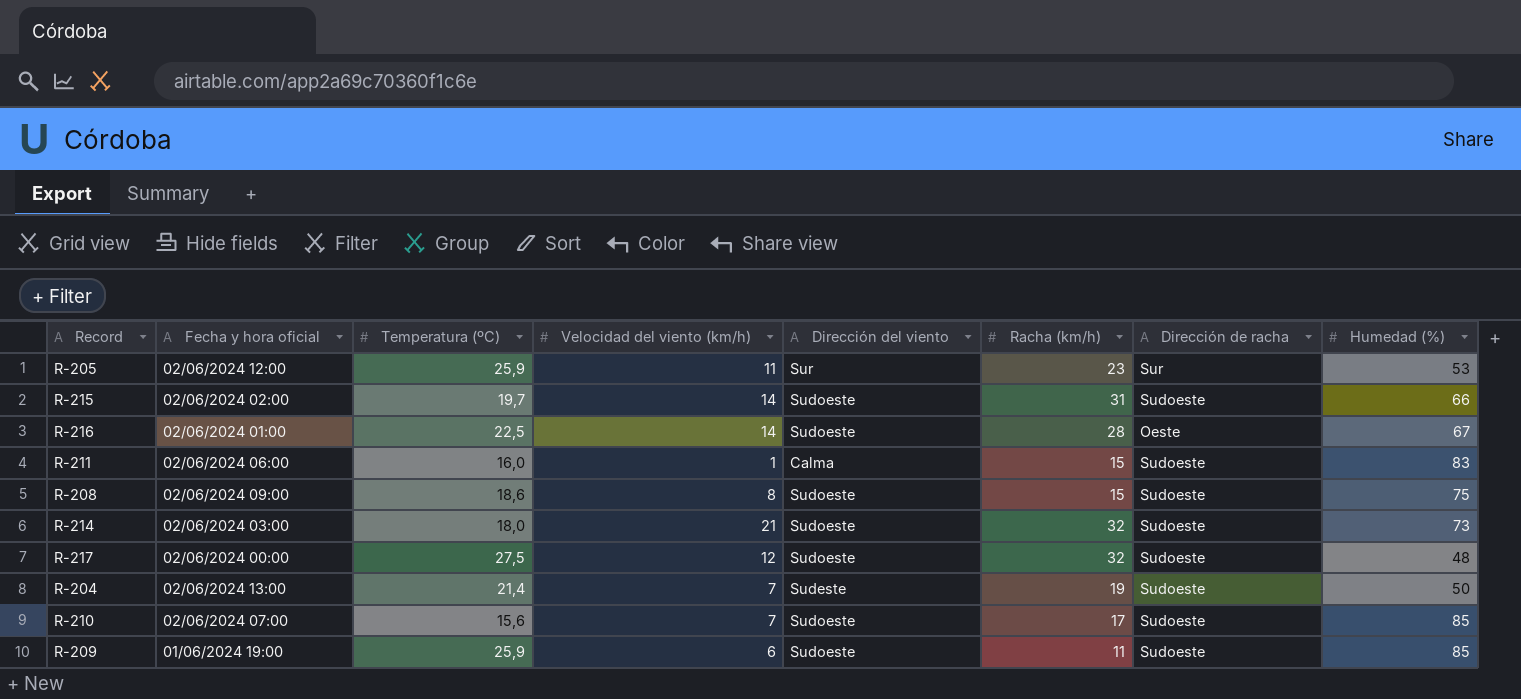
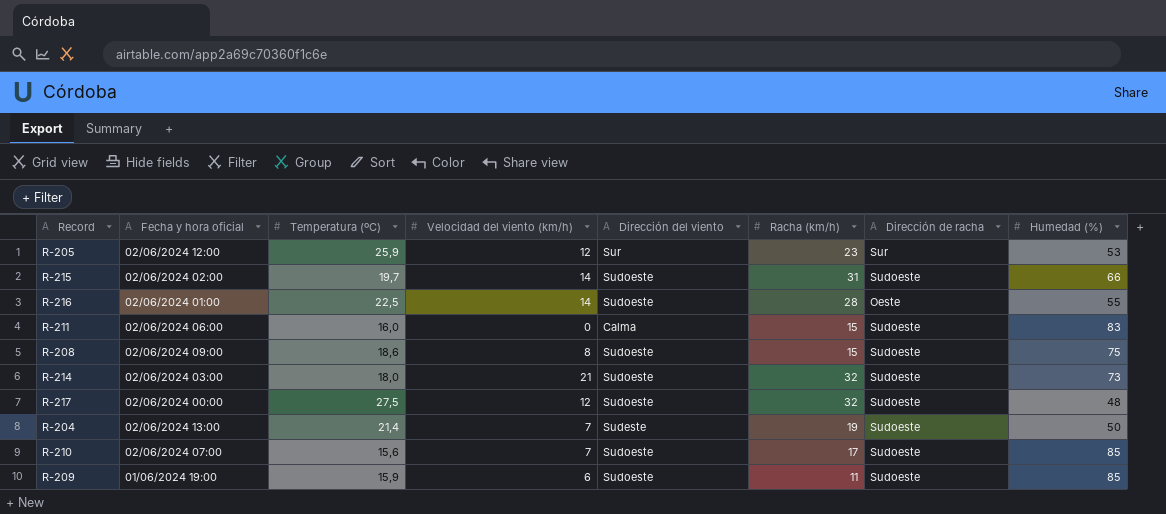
R-205 | Velocidad del viento (km/h): 11 -> 12
R-216 | Humedad (%): 67 -> 55
R-211 | Velocidad del viento (km/h): 1 -> 0
R-209 | Temperatura (ºC): 25,9 -> 15,9

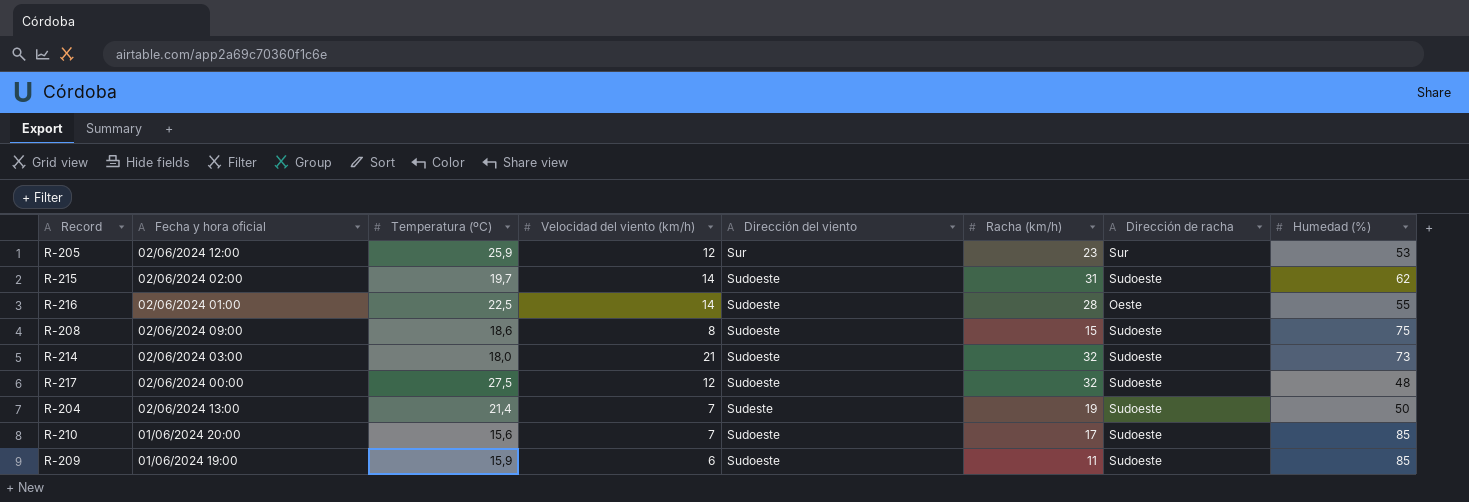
row R-211: 02/06/2024 06:00 | 16,0 | 0 | Calma | 15 | Sudoeste | 83 -> none
R-215 | Humedad (%): 66 -> 62
R-210 | Fecha y hora oficial: 02/06/2024 07:00 -> 01/06/2024 20:00

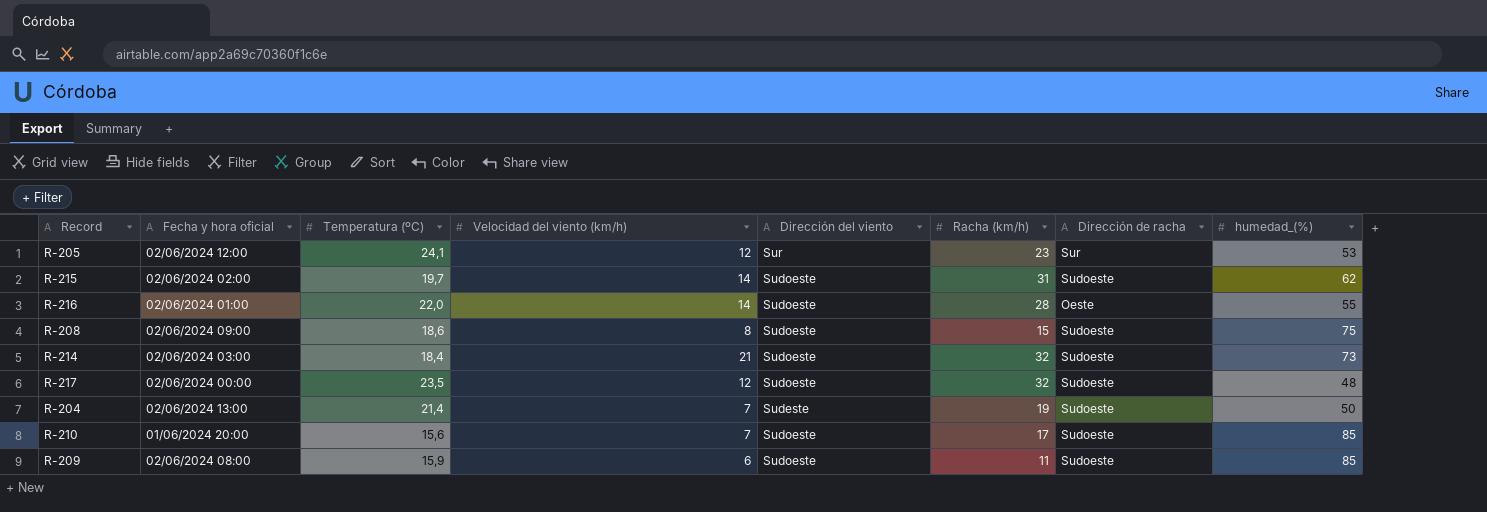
column name: Humedad (%) -> humedad_(%)
R-205 | Temperatura (ºC): 25,9 -> 24,1
R-216 | Temperatura (ºC): 22,5 -> 22,0
R-214 | Temperatura (ºC): 18,0 -> 18,4
R-217 | Temperatura (ºC): 27,5 -> 23,5
R-209 | Fecha y hora oficial: 01/06/2024 19:00 -> 02/06/2024 08:00

